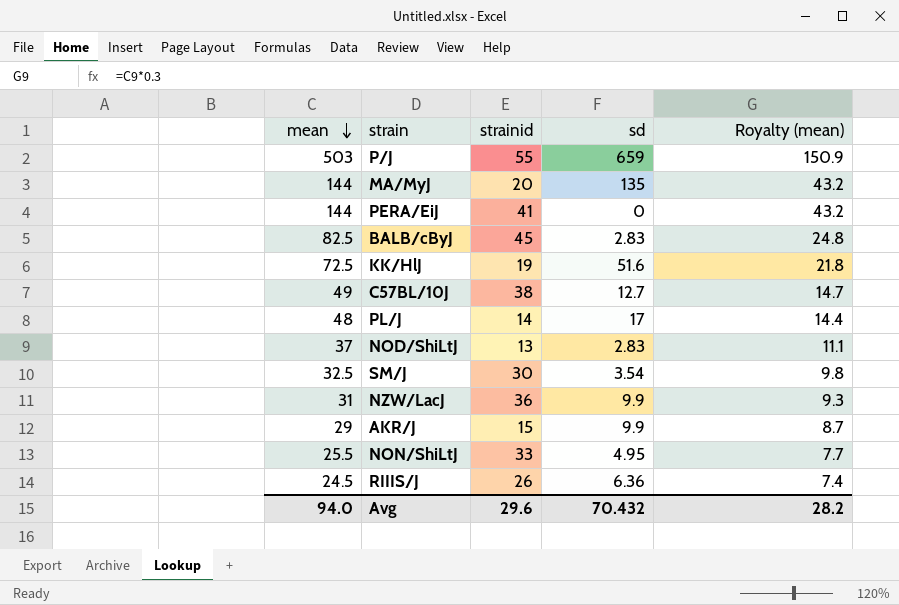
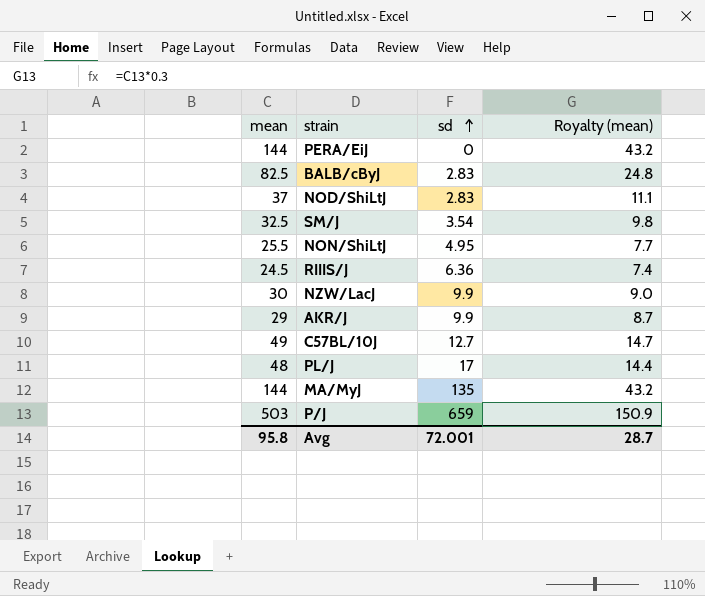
row order: mean descending -> sd ascending
column strainid | position: 3 -> none
row KK/HlJ: 72.5 | 19 | 51.6 | 21.8 -> none
NZW/LacJ | mean: 31 -> 30
NZW/LacJ | Royalty (mean): 9.3 -> 9.0
Avg | mean: 94.0 -> 95.8
Avg | sd: 70.432 -> 72.001
Avg | Royalty (mean): 28.2 -> 28.7

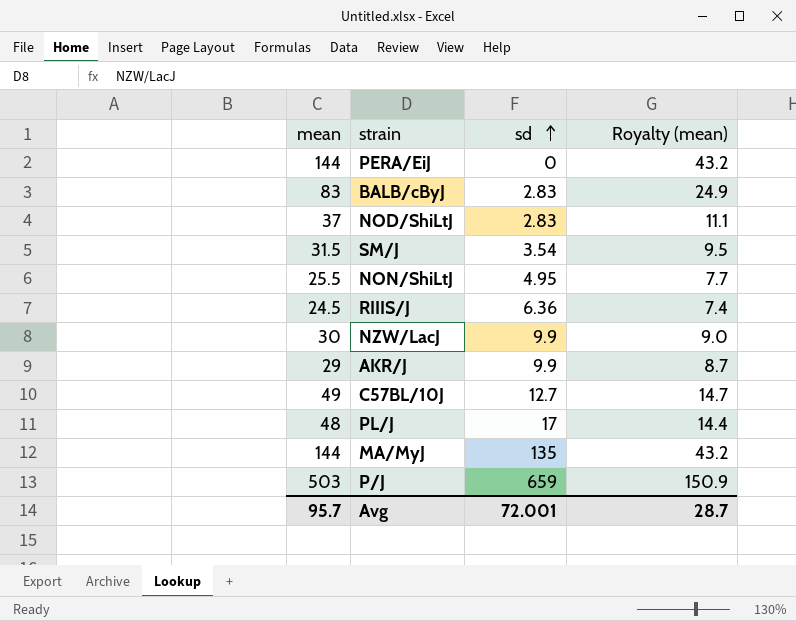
BALB/cByJ | mean: 82.5 -> 83
BALB/cByJ | Royalty (mean): 24.8 -> 24.9
SM/J | mean: 32.5 -> 31.5
SM/J | Royalty (mean): 9.8 -> 9.5
Avg | mean: 95.8 -> 95.7

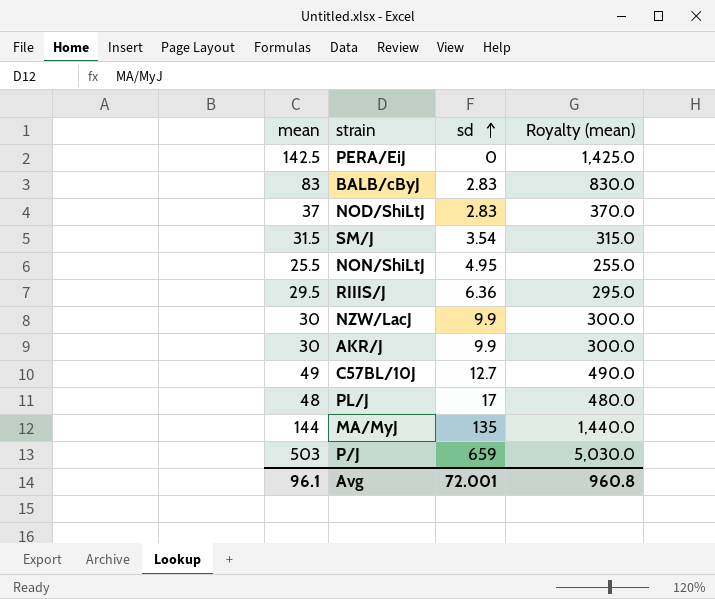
column Royalty (mean) | formula: [mean] * 0.3 -> [mean] * 10
PERA/EiJ | mean: 144 -> 142.5
RIIIS/J | mean: 24.5 -> 29.5
AKR/J | mean: 29 -> 30
Avg | mean: 95.7 -> 96.1
Avg | Royalty (mean): 28.7 -> 960.8

